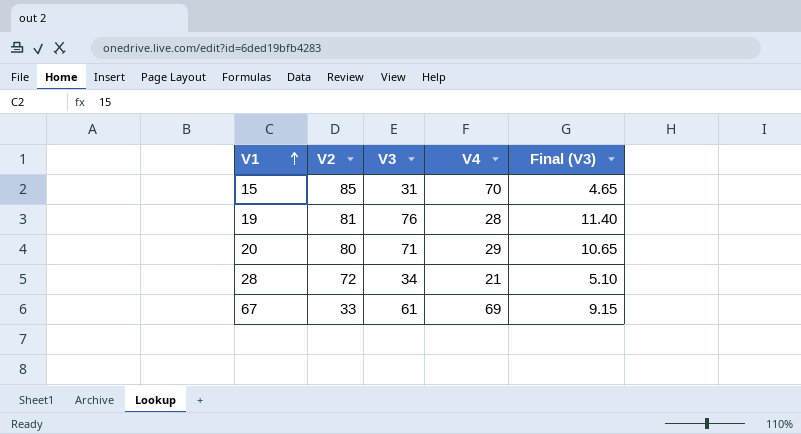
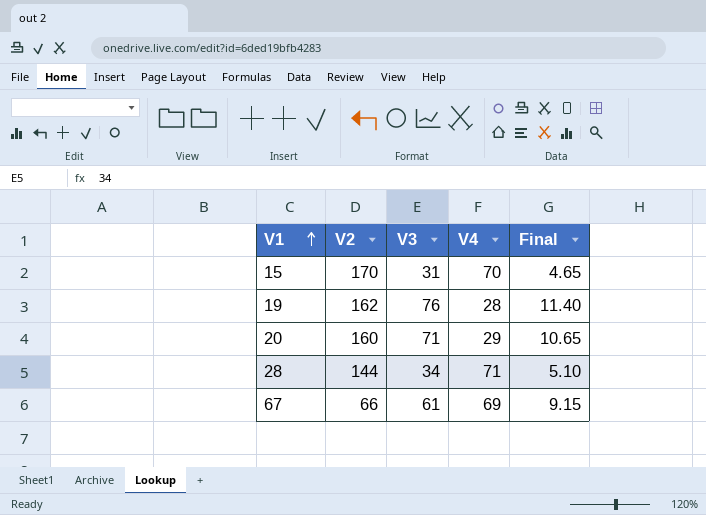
column name: Final (V3) -> Final
15 | V2: 85 -> 170
19 | V2: 81 -> 162
20 | V2: 80 -> 160
28 | V2: 72 -> 144
28 | V4: 21 -> 71
67 | V2: 33 -> 66

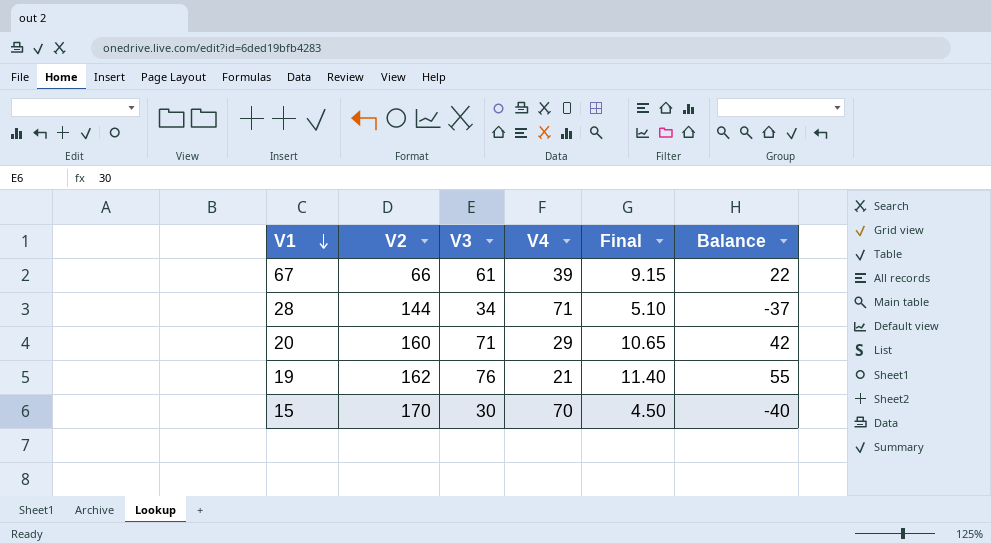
row order: V1 ascending -> V1 descending
column Balance | formula: none -> [V3] - [V4]
67 | V4: 69 -> 39
19 | V4: 28 -> 21
15 | V3: 31 -> 30
15 | Final: 4.65 -> 4.50

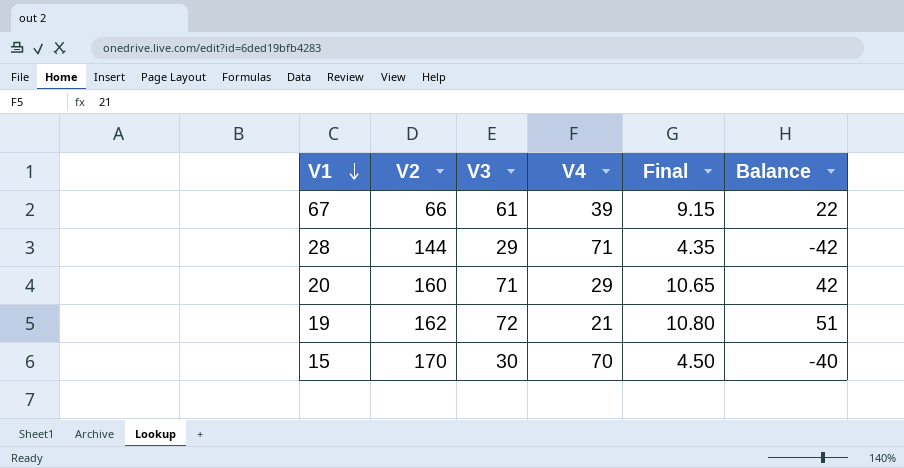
28 | V3: 34 -> 29
28 | Final: 5.10 -> 4.35
28 | Balance: -37 -> -42
19 | V3: 76 -> 72
19 | Final: 11.40 -> 10.80
19 | Balance: 55 -> 51

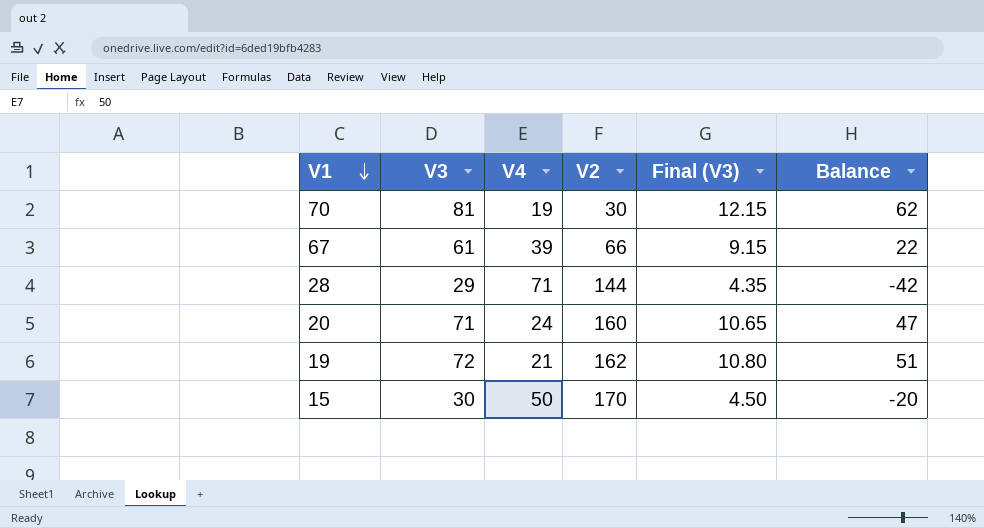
column V2 | position: 2 -> 4
column name: Final -> Final (V3)
row 70: none -> 81 | 19 | 30 | 12.15 | 62
20 | V4: 29 -> 24
20 | Balance: 42 -> 47
15 | V4: 70 -> 50
15 | Balance: -40 -> -20

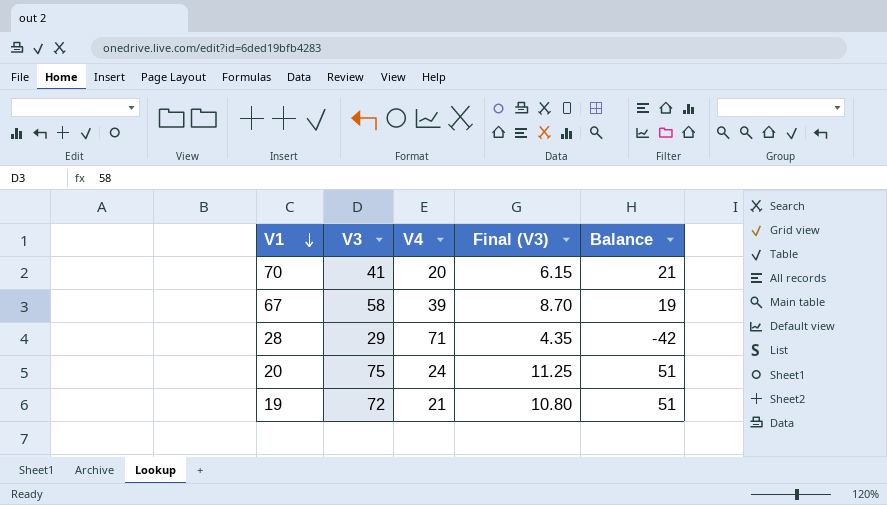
column V2 | position: 4 -> none
row 15: 30 | 50 | 170 | 4.50 | -20 -> none
70 | V3: 81 -> 41
70 | V4: 19 -> 20
70 | Final (V3): 12.15 -> 6.15
70 | Balance: 62 -> 21
67 | V3: 61 -> 58
67 | Final (V3): 9.15 -> 8.70
67 | Balance: 22 -> 19
20 | V3: 71 -> 75
20 | Final (V3): 10.65 -> 11.25
20 | Balance: 47 -> 51

